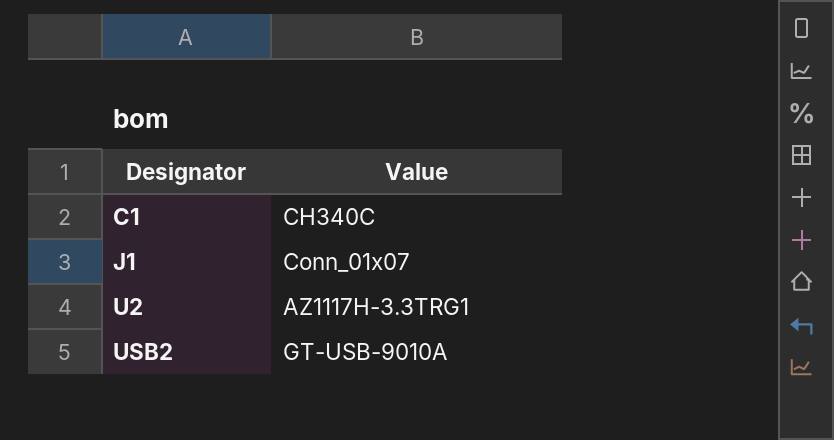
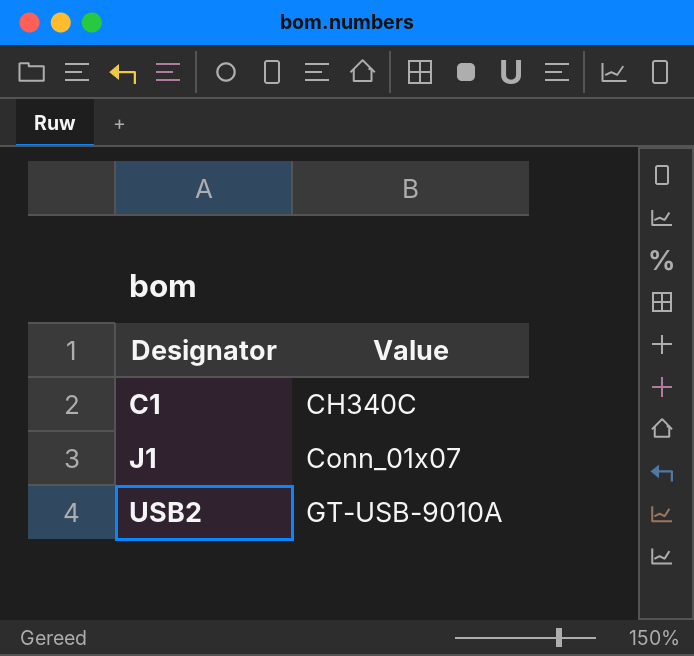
row U2: AZ1117H-3.3TRG1 -> none

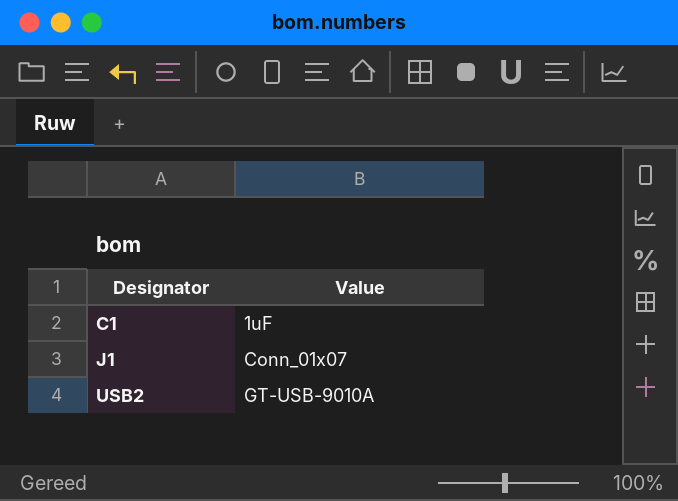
C1 | Value: CH340C -> 1uF

